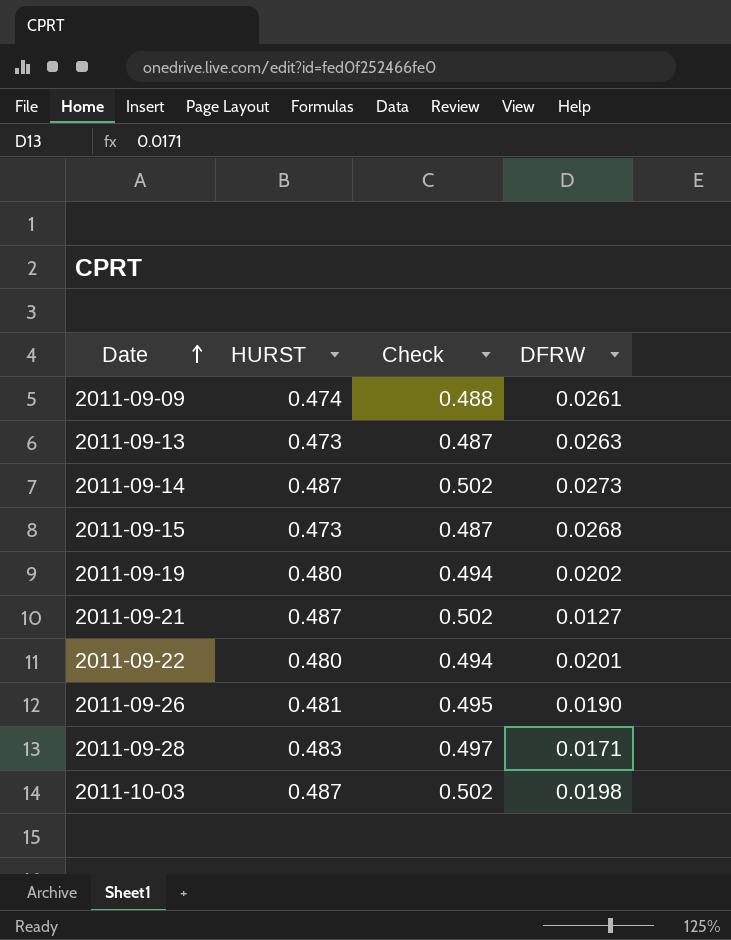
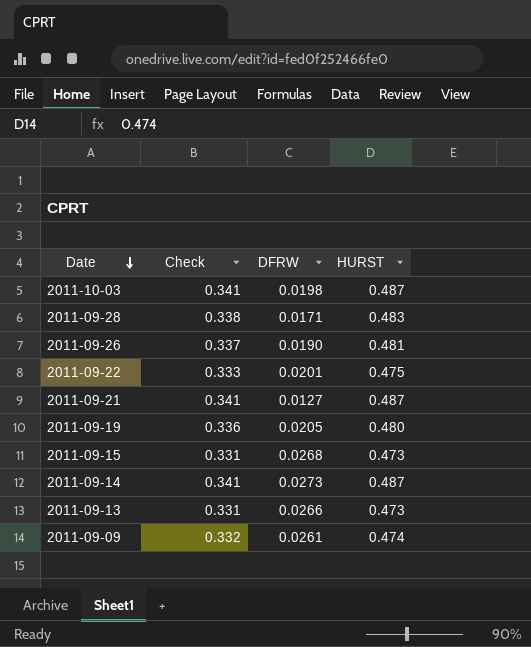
row order: Date ascending -> Date descending
column Check | formula: [HURST] * 1.03 -> [HURST] * 0.7
column HURST | position: 2 -> 4
2011-09-22 | HURST: 0.480 -> 0.475
2011-09-19 | DFRW: 0.0202 -> 0.0205
2011-09-13 | DFRW: 0.0263 -> 0.0266

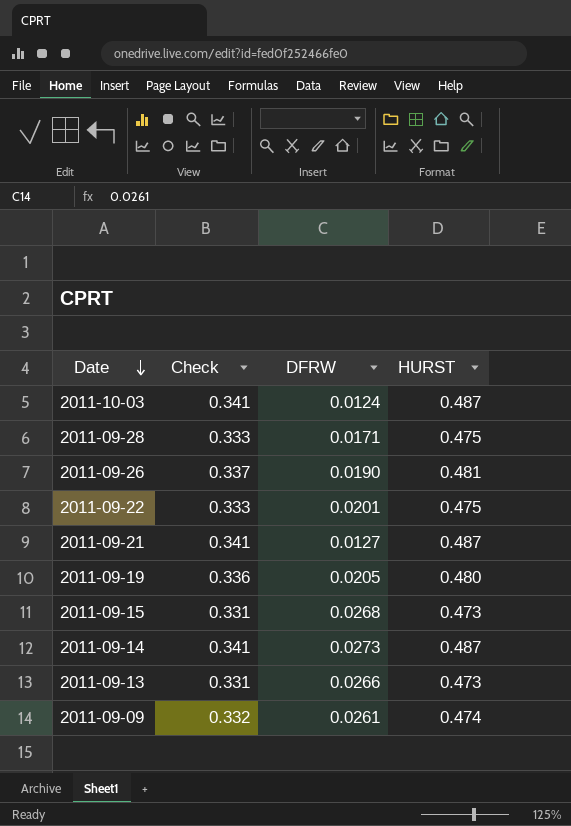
2011-10-03 | DFRW: 0.0198 -> 0.0124
2011-09-28 | Check: 0.338 -> 0.333
2011-09-28 | HURST: 0.483 -> 0.475

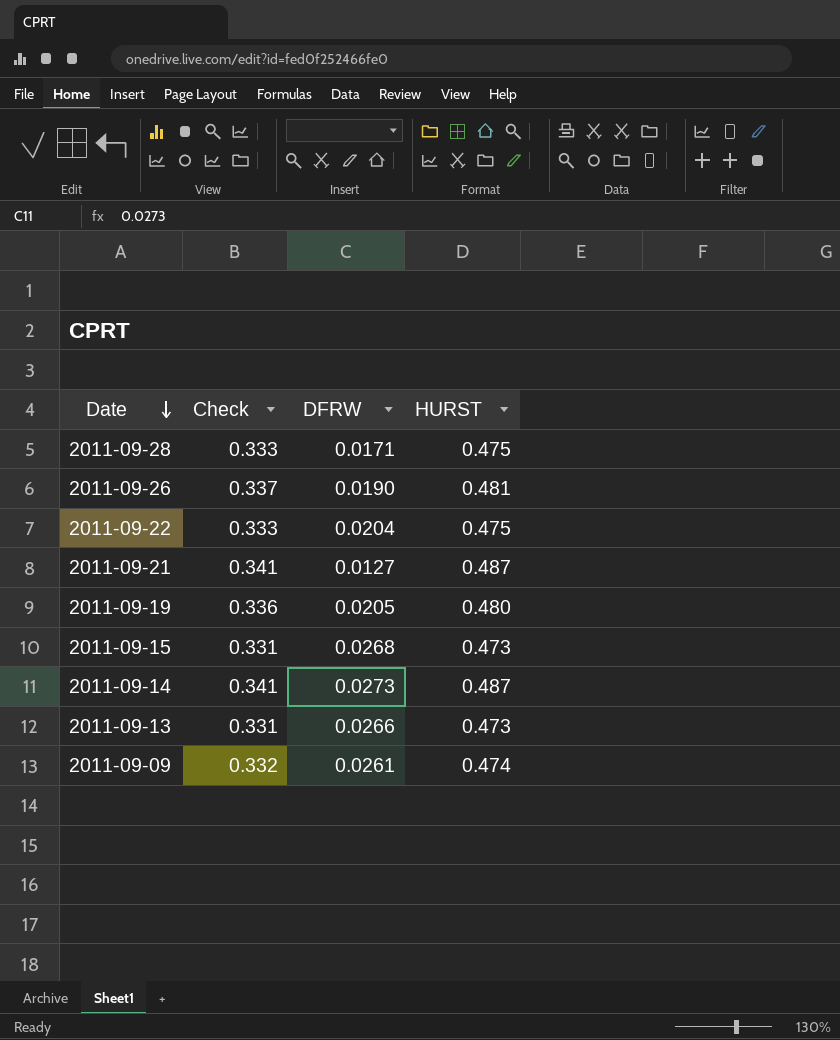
row 2011-10-03: 0.341 | 0.0124 | 0.487 -> none
2011-09-22 | DFRW: 0.0201 -> 0.0204

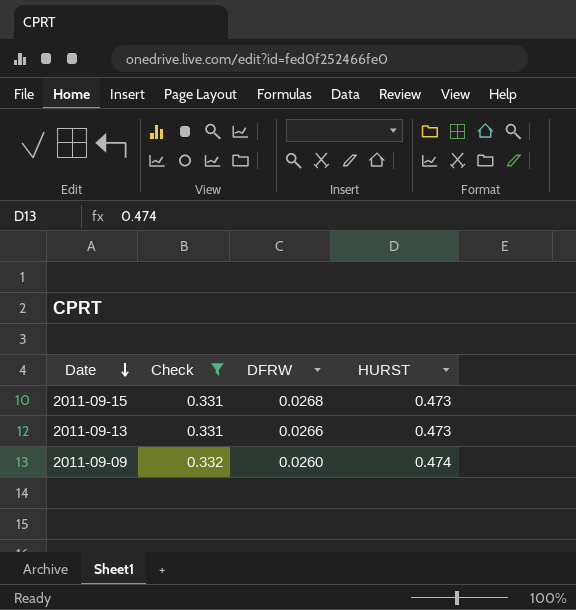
filter: none -> Check <= 0.332
2011-09-09 | DFRW: 0.0261 -> 0.0260

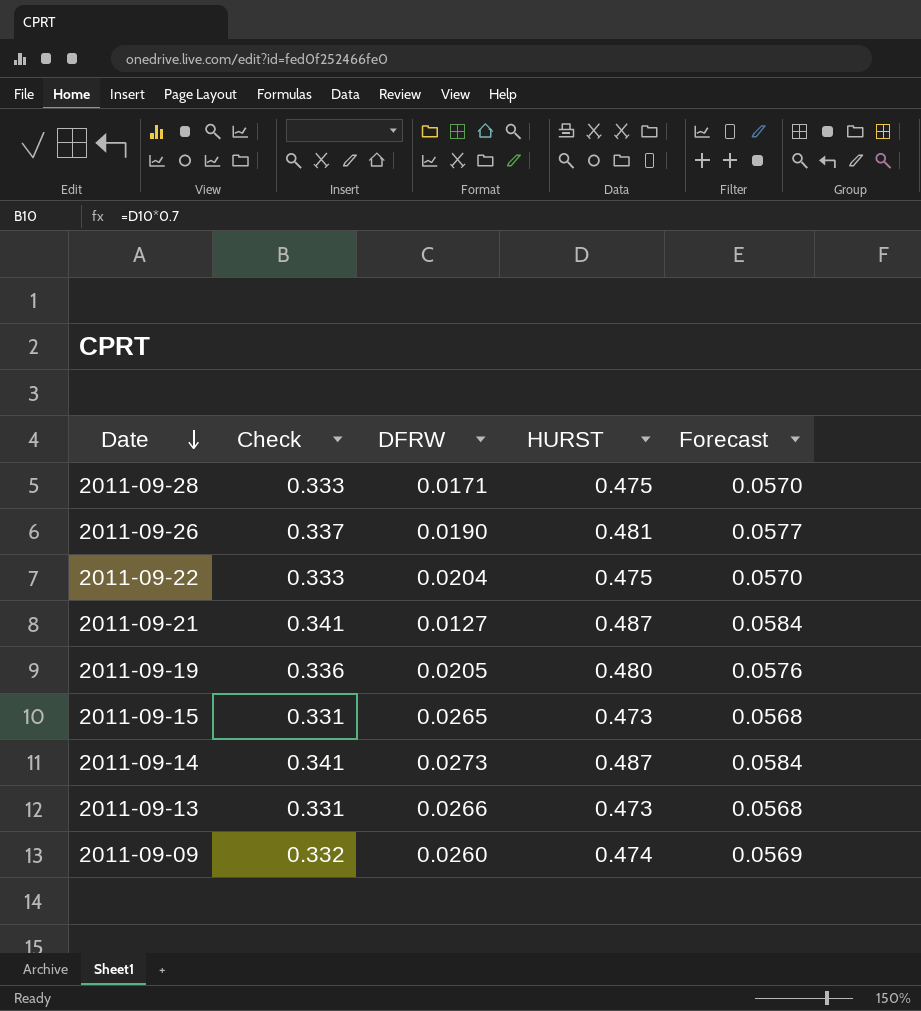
filter: Check <= 0.332 -> none
column Forecast | formula: none -> [HURST] * 0.12
2011-09-15 | DFRW: 0.0268 -> 0.0265

